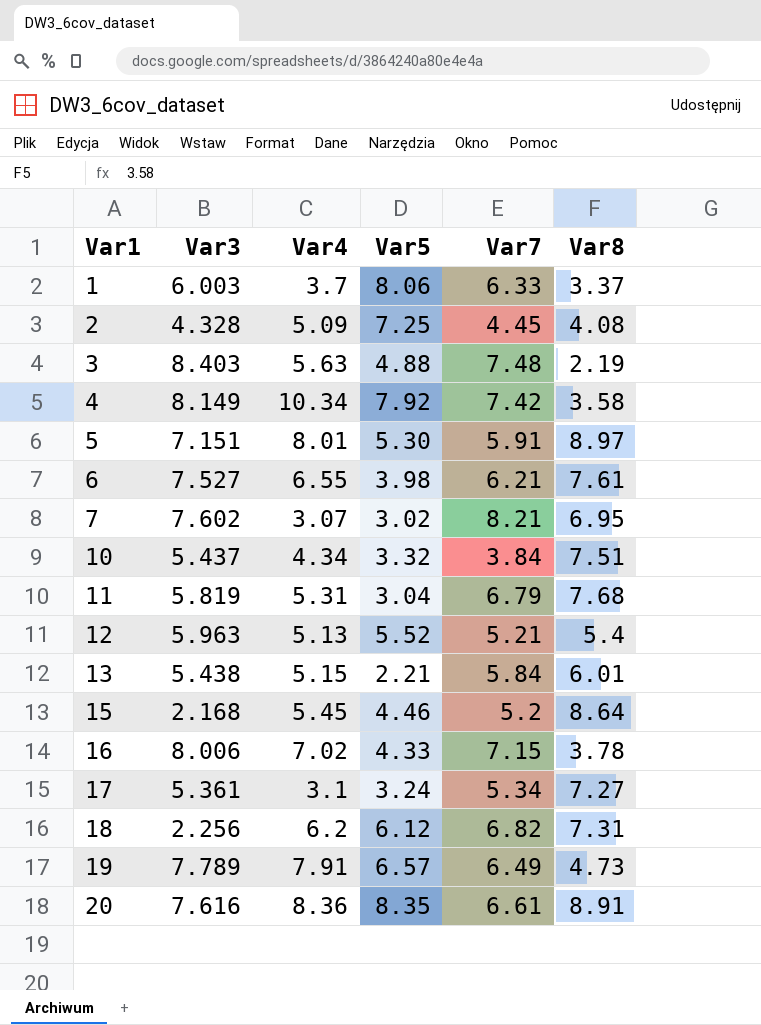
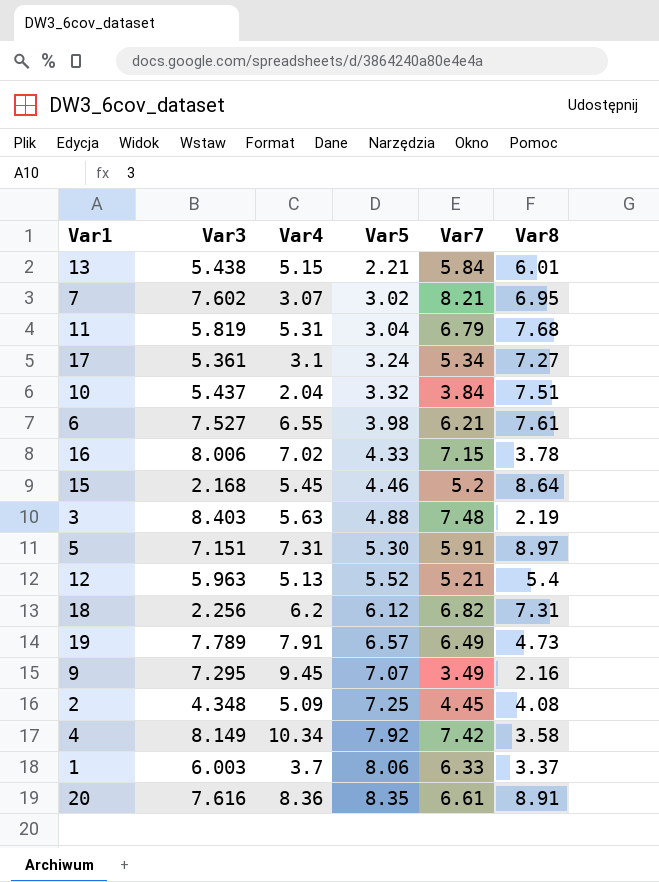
row order: Var1 ascending -> Var5 ascending
10 | Var4: 4.34 -> 2.04
5 | Var4: 8.01 -> 7.31
row 9: none -> 7.295 | 9.45 | 7.07 | 3.49 | 2.16
2 | Var3: 4.328 -> 4.348

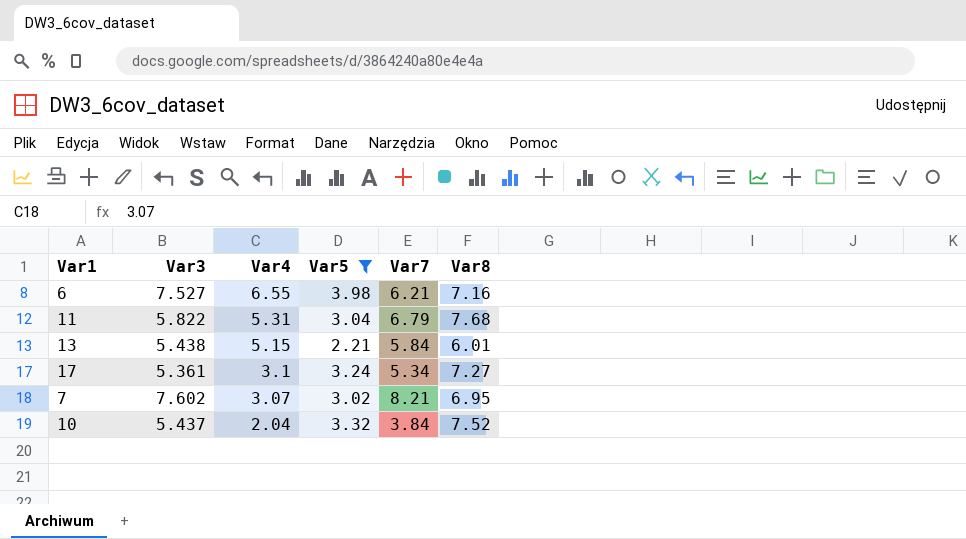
filter: none -> Var5 <= 3.98
row order: Var5 ascending -> Var4 descending
6 | Var8: 7.61 -> 7.16
11 | Var3: 5.819 -> 5.822
10 | Var8: 7.51 -> 7.52

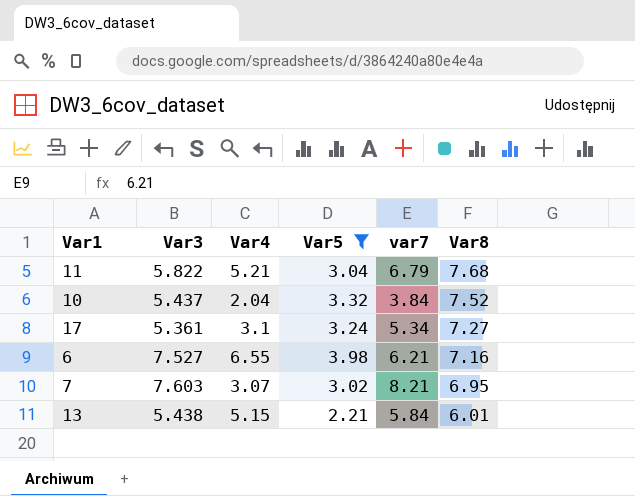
row order: Var4 descending -> Var8 descending
column name: Var7 -> var7
11 | Var4: 5.31 -> 5.21
7 | Var3: 7.602 -> 7.603

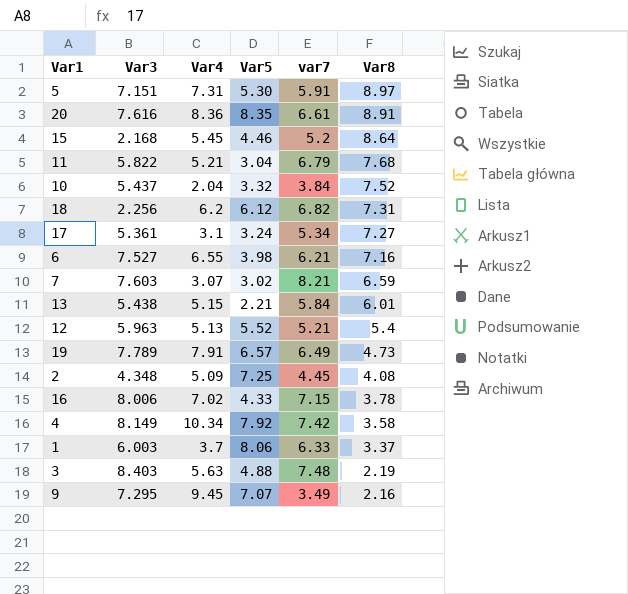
filter: Var5 <= 3.98 -> none
7 | Var8: 6.95 -> 6.59

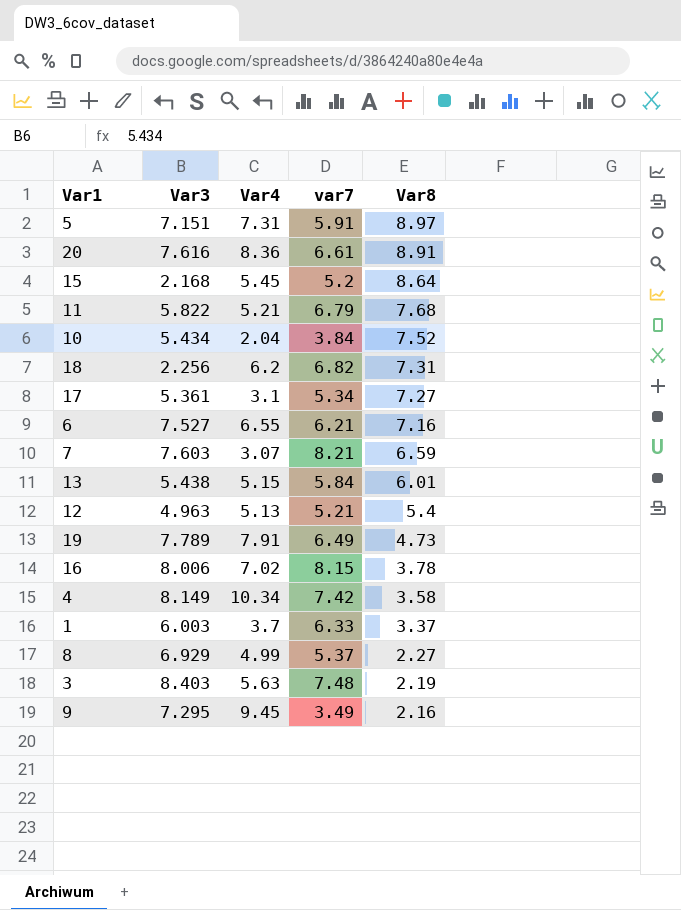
column Var5 | position: 4 -> none
row 2: 4.348 | 5.09 | 7.25 | 4.45 | 4.08 -> none
10 | Var3: 5.437 -> 5.434
12 | Var3: 5.963 -> 4.963
16 | var7: 7.15 -> 8.15
row 8: none -> 6.929 | 4.99 | 5.37 | 2.27

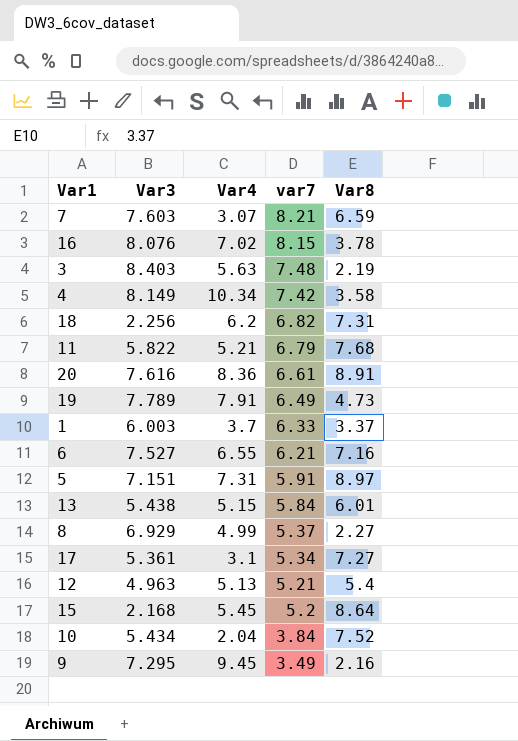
row order: Var8 descending -> var7 descending
16 | Var3: 8.006 -> 8.076

